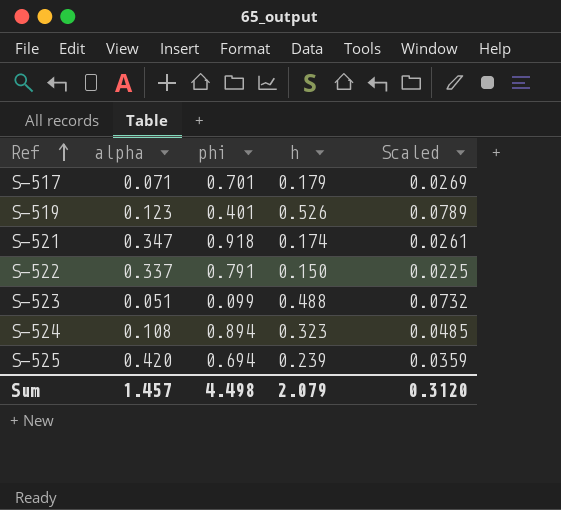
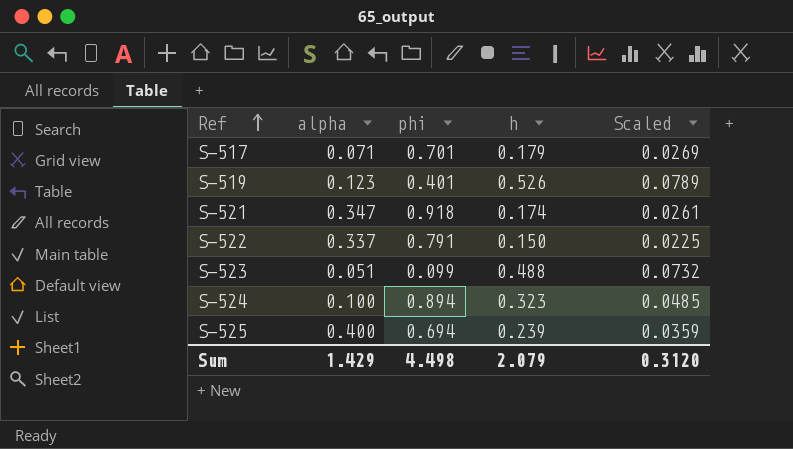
S-524 | alpha: 0.108 -> 0.100
S-525 | alpha: 0.420 -> 0.400
Sum | alpha: 1.457 -> 1.429

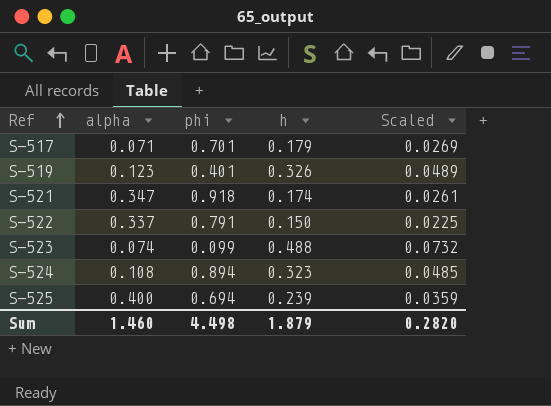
S-519 | h: 0.526 -> 0.326
S-519 | Scaled: 0.0789 -> 0.0489
S-523 | alpha: 0.051 -> 0.074
S-524 | alpha: 0.100 -> 0.108
Sum | alpha: 1.429 -> 1.460
Sum | h: 2.079 -> 1.879
Sum | Scaled: 0.3120 -> 0.2820

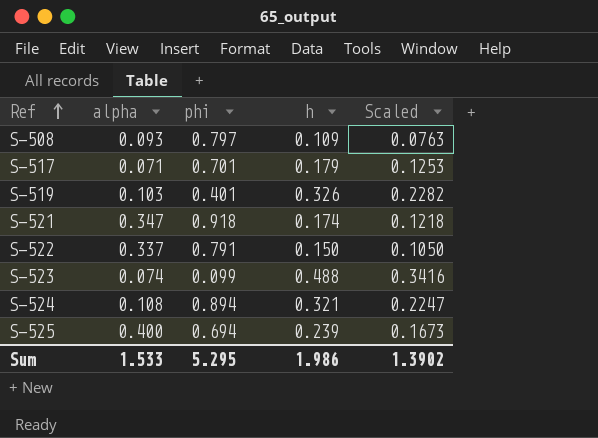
column Scaled | formula: [h] * 0.15 -> [h] * 0.7
row S-508: none -> 0.093 | 0.797 | 0.109 | 0.0763
S-519 | alpha: 0.123 -> 0.103
S-524 | h: 0.323 -> 0.321
Sum | alpha: 1.460 -> 1.533
Sum | phi: 4.498 -> 5.295
Sum | h: 1.879 -> 1.986
Sum | Scaled: 0.2820 -> 1.3902

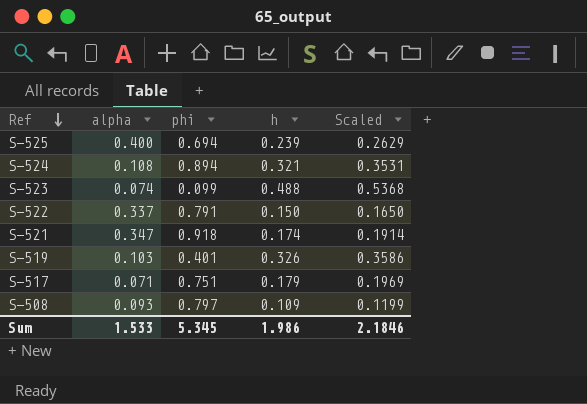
row order: Ref ascending -> Ref descending
column Scaled | formula: [h] * 0.7 -> [h] * 1.1
S-517 | phi: 0.701 -> 0.751
Sum | phi: 5.295 -> 5.345
Sum | Scaled: 1.3902 -> 2.1846

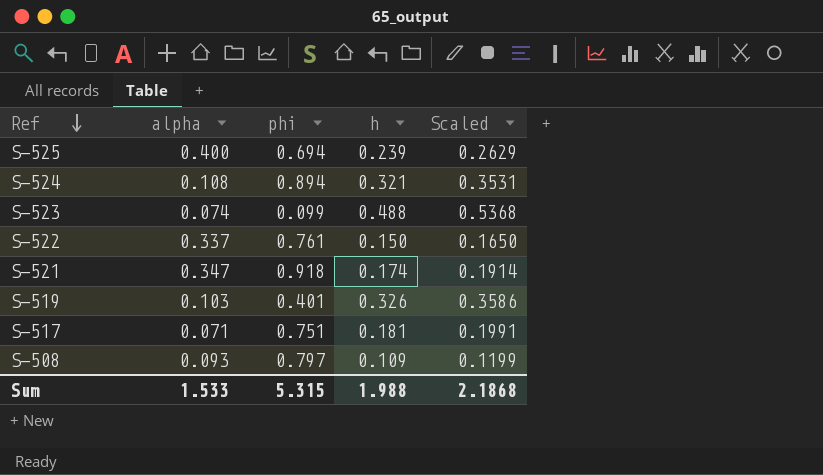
S-522 | phi: 0.791 -> 0.761
S-517 | h: 0.179 -> 0.181
S-517 | Scaled: 0.1969 -> 0.1991
Sum | phi: 5.345 -> 5.315
Sum | h: 1.986 -> 1.988
Sum | Scaled: 2.1846 -> 2.1868

